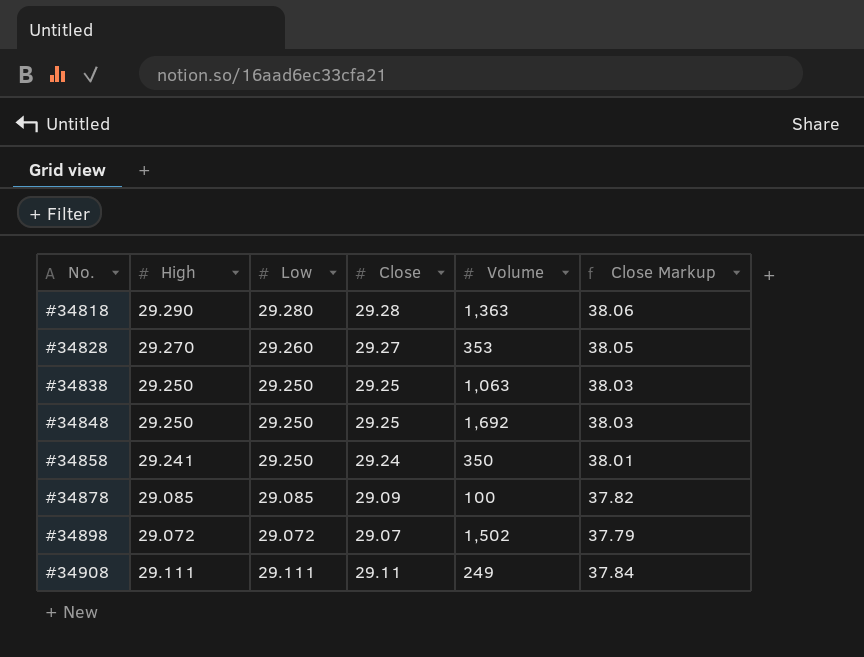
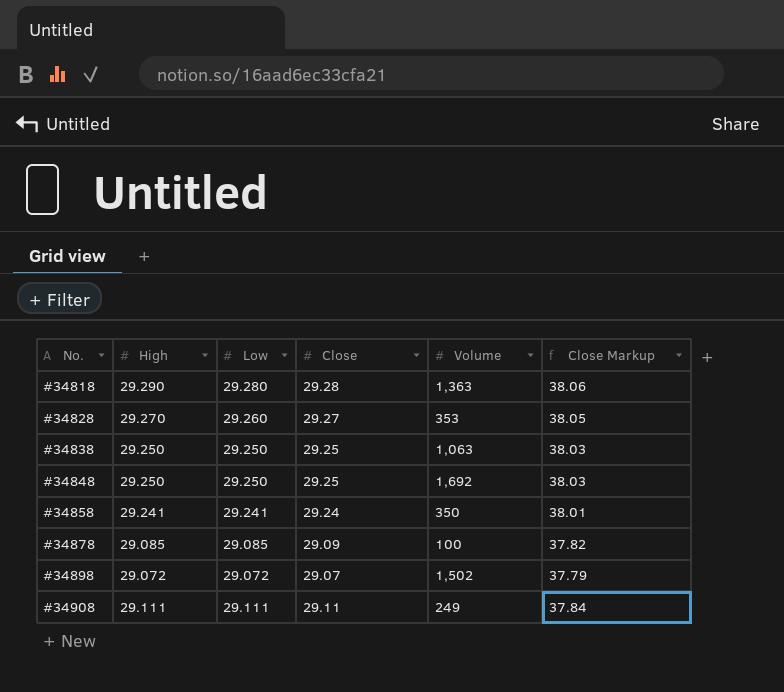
#34858 | Low: 29.250 -> 29.241

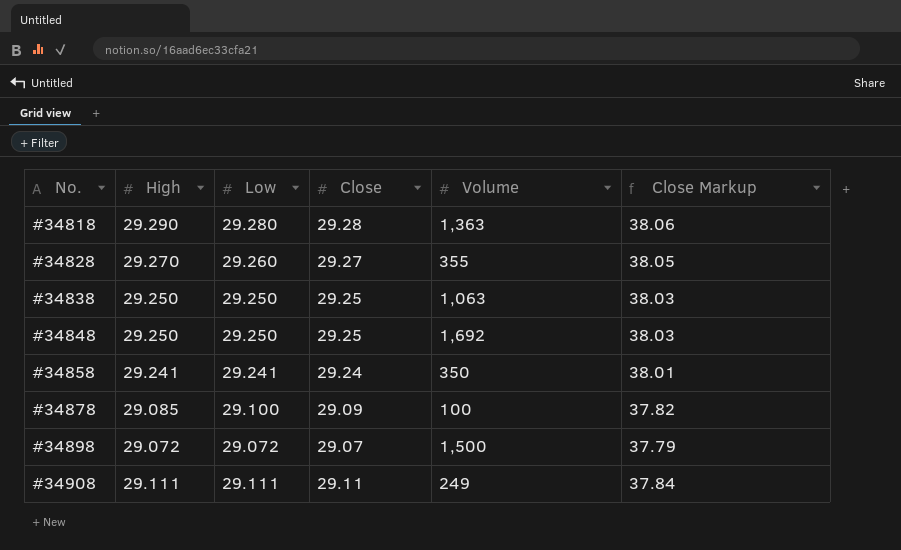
#34828 | Volume: 353 -> 355
#34878 | Low: 29.085 -> 29.100
#34898 | Volume: 1,502 -> 1,500

